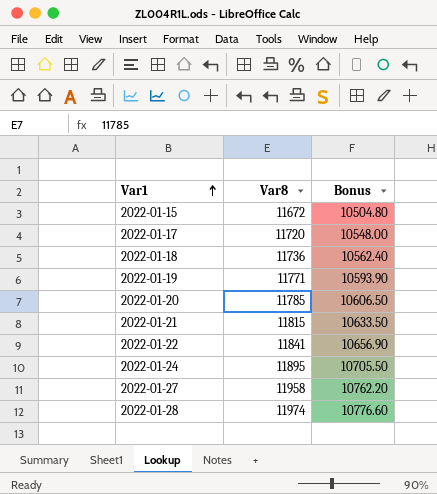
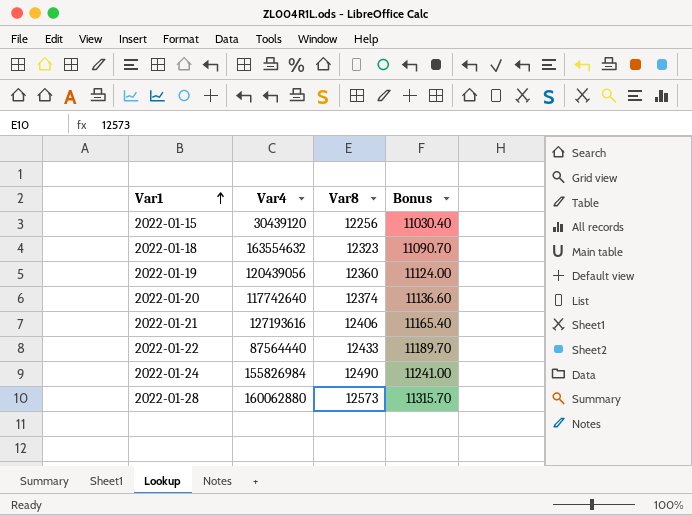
column Var4 | position: none -> 2
row 2022-01-17: 11720 | 10548.00 -> none
row 2022-01-27: 11958 | 10762.20 -> none
2022-01-15 | Var8: 11672 -> 12256
2022-01-15 | Bonus: 10504.80 -> 11030.40
2022-01-18 | Var8: 11736 -> 12323
2022-01-18 | Bonus: 10562.40 -> 11090.70
2022-01-19 | Var8: 11771 -> 12360
2022-01-19 | Bonus: 10593.90 -> 11124.00
2022-01-20 | Var8: 11785 -> 12374
2022-01-20 | Bonus: 10606.50 -> 11136.60
2022-01-21 | Var8: 11815 -> 12406
2022-01-21 | Bonus: 10633.50 -> 11165.40
2022-01-22 | Var8: 11841 -> 12433
2022-01-22 | Bonus: 10656.90 -> 11189.70
2022-01-24 | Var8: 11895 -> 12490
2022-01-24 | Bonus: 10705.50 -> 11241.00
2022-01-28 | Var8: 11974 -> 12573
2022-01-28 | Bonus: 10776.60 -> 11315.70

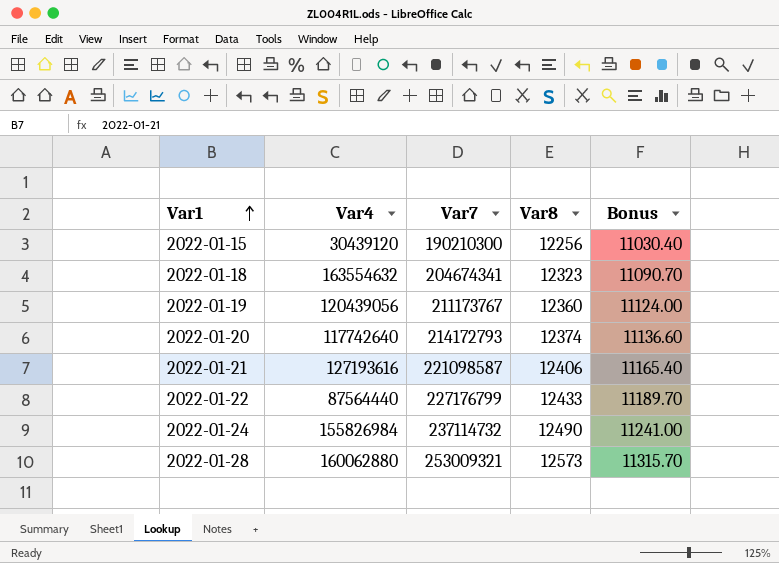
column Var7 | position: none -> 3

